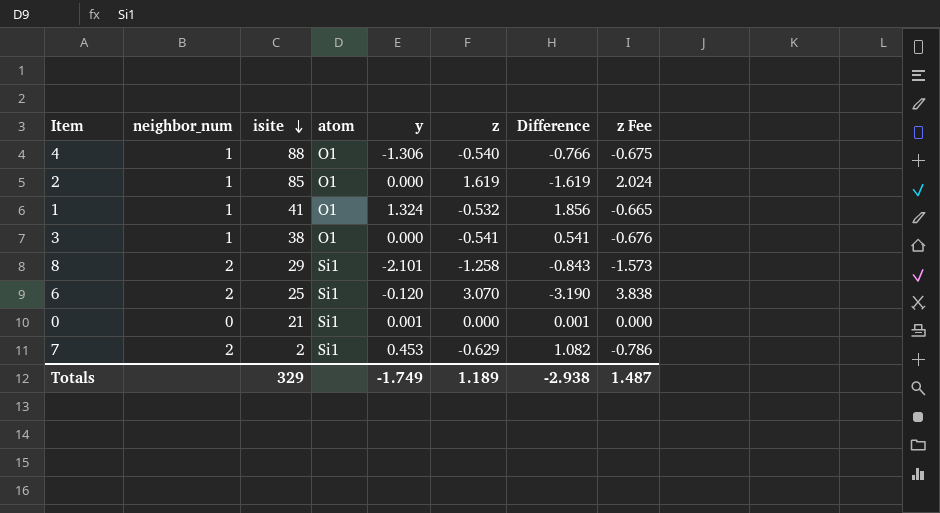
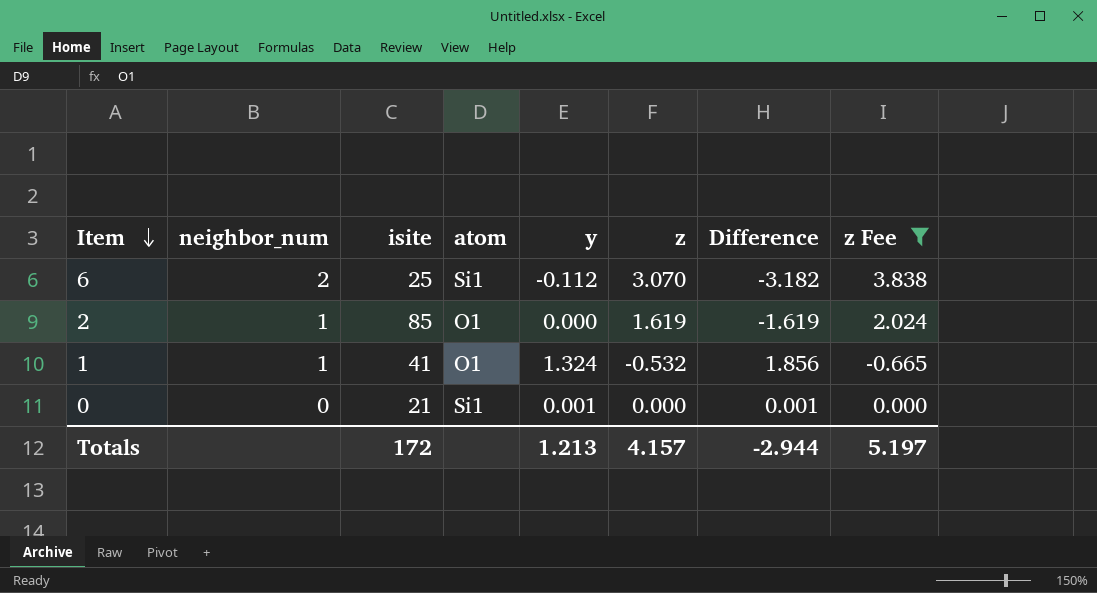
filter: none -> z Fee >= -0.665
row order: isite descending -> Item descending
6 | y: -0.120 -> -0.112
6 | Difference: -3.190 -> -3.182
Totals | isite: 329 -> 172
Totals | y: -1.749 -> 1.213
Totals | z: 1.189 -> 4.157
Totals | Difference: -2.938 -> -2.944
Totals | z Fee: 1.487 -> 5.197

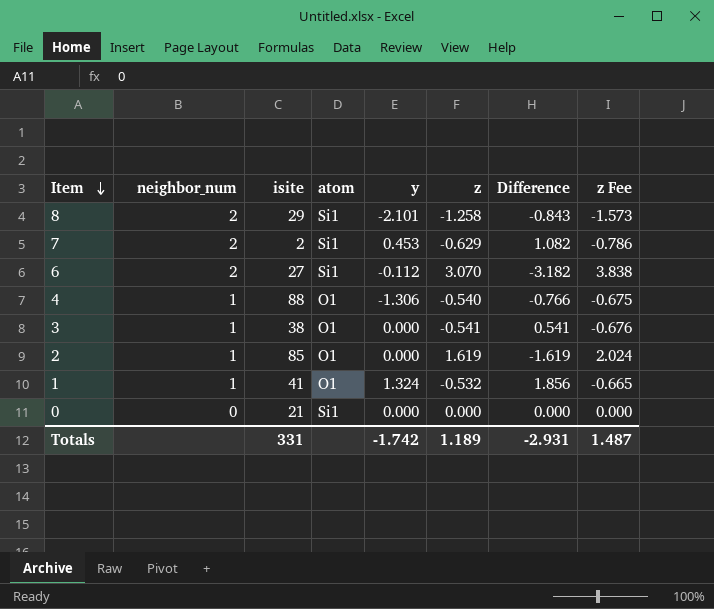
filter: z Fee >= -0.665 -> none
6 | isite: 25 -> 27
0 | y: 0.001 -> 0.000
0 | Difference: 0.001 -> 0.000
Totals | isite: 172 -> 331
Totals | y: 1.213 -> -1.742
Totals | z: 4.157 -> 1.189
Totals | Difference: -2.944 -> -2.931
Totals | z Fee: 5.197 -> 1.487

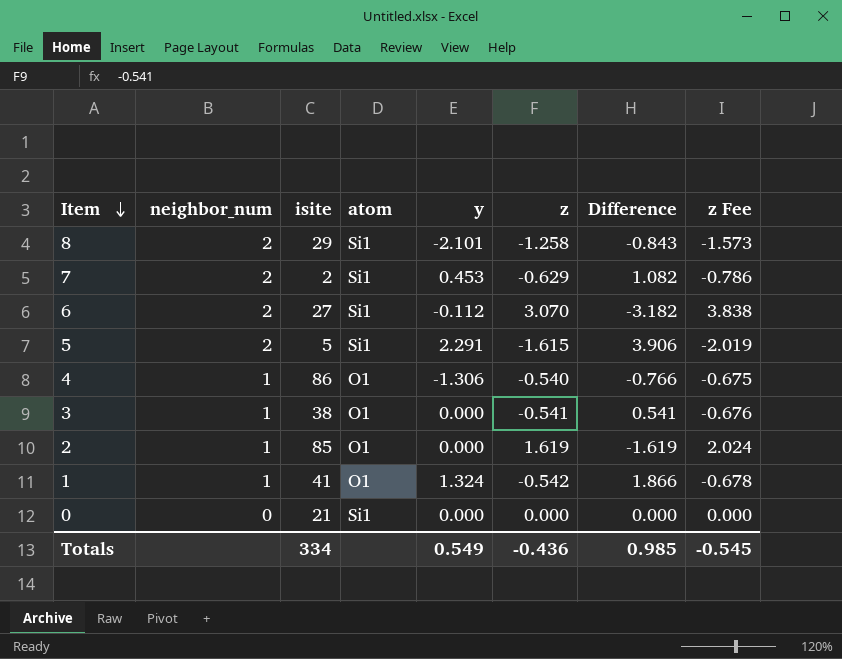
row 5: none -> 2 | 5 | Si1 | 2.291 | -1.615 | 3.906 | -2.019
4 | isite: 88 -> 86
1 | z: -0.532 -> -0.542
1 | Difference: 1.856 -> 1.866
1 | z Fee: -0.665 -> -0.678
Totals | isite: 331 -> 334
Totals | y: -1.742 -> 0.549
Totals | z: 1.189 -> -0.436
Totals | Difference: -2.931 -> 0.985
Totals | z Fee: 1.487 -> -0.545

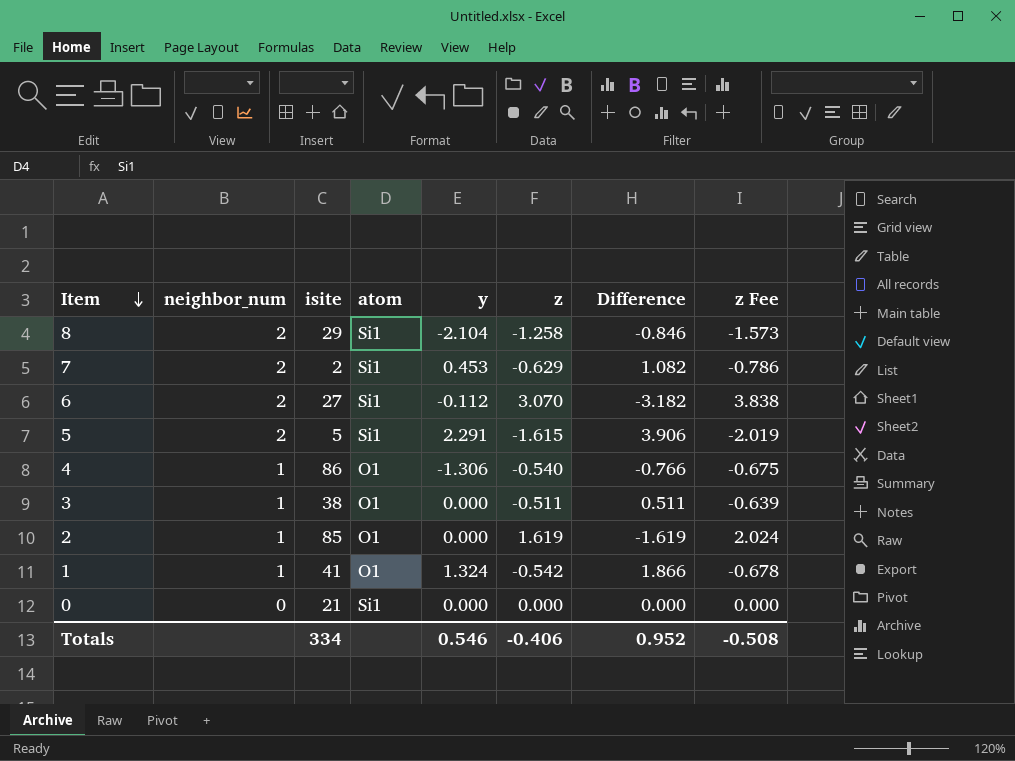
8 | y: -2.101 -> -2.104
8 | Difference: -0.843 -> -0.846
3 | z: -0.541 -> -0.511
3 | Difference: 0.541 -> 0.511
3 | z Fee: -0.676 -> -0.639
Totals | y: 0.549 -> 0.546
Totals | z: -0.436 -> -0.406
Totals | Difference: 0.985 -> 0.952
Totals | z Fee: -0.545 -> -0.508

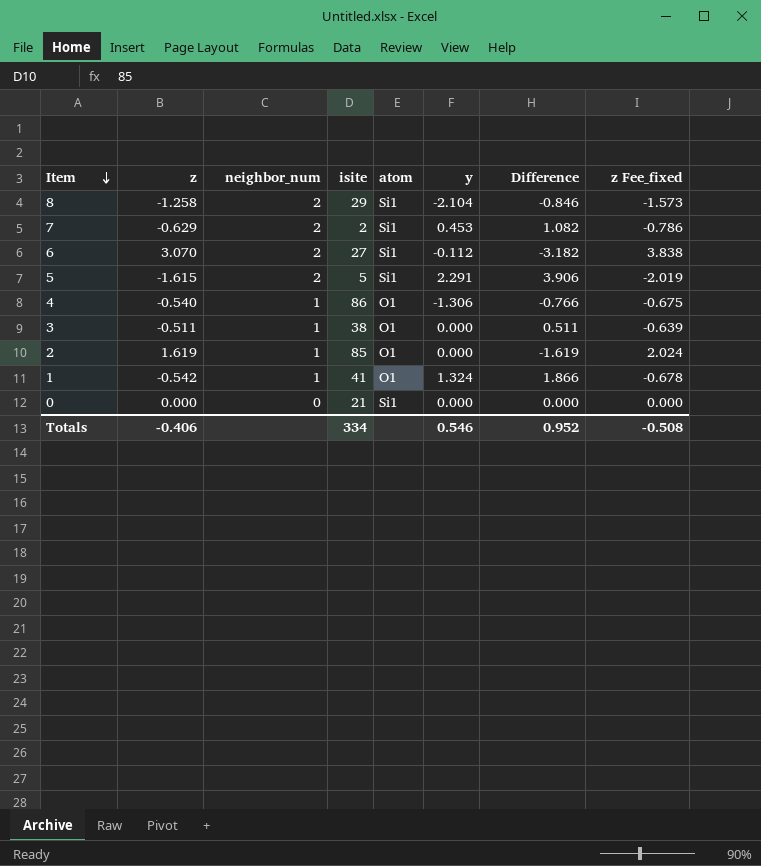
column z | position: 6 -> 2
column name: z Fee -> z Fee_fixed

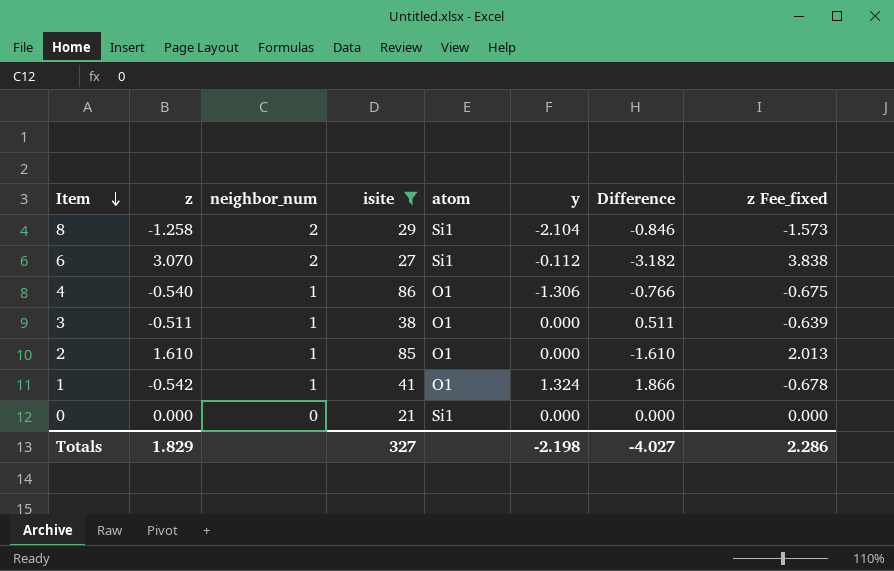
filter: none -> isite >= 21
2 | z: 1.619 -> 1.610
2 | Difference: -1.619 -> -1.610
2 | z Fee_fixed: 2.024 -> 2.013
Totals | z: -0.406 -> 1.829
Totals | isite: 334 -> 327
Totals | y: 0.546 -> -2.198
Totals | Difference: 0.952 -> -4.027
Totals | z Fee_fixed: -0.508 -> 2.286

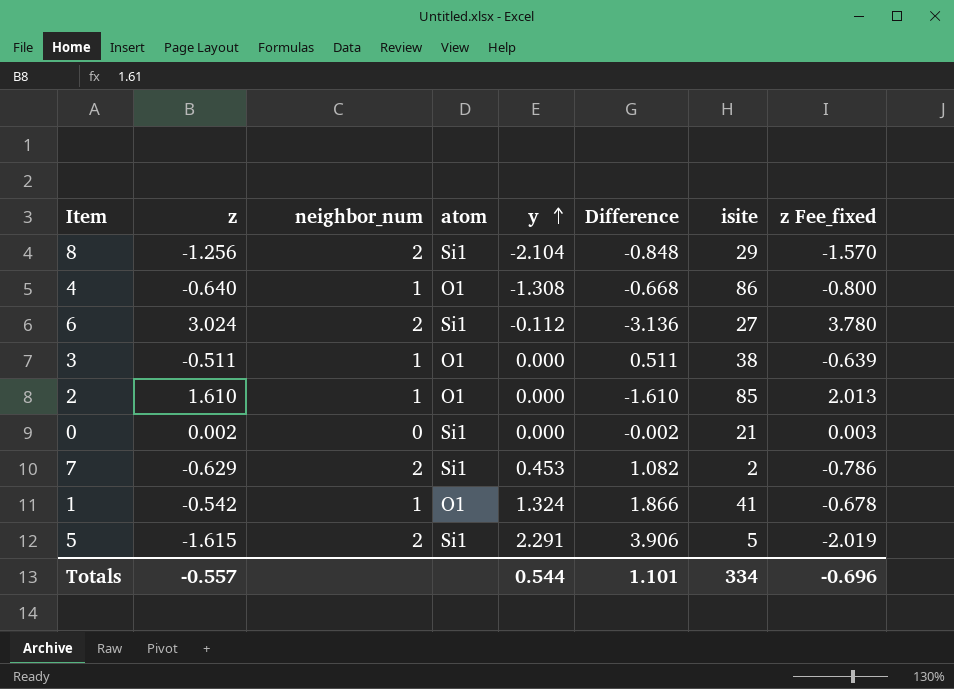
filter: isite >= 21 -> none
row order: Item descending -> y ascending
column isite | position: 4 -> 7
8 | z: -1.258 -> -1.256
8 | Difference: -0.846 -> -0.848
8 | z Fee_fixed: -1.573 -> -1.570
4 | z: -0.540 -> -0.640
4 | y: -1.306 -> -1.308
4 | Difference: -0.766 -> -0.668
4 | z Fee_fixed: -0.675 -> -0.800
6 | z: 3.070 -> 3.024
6 | Difference: -3.182 -> -3.136
6 | z Fee_fixed: 3.838 -> 3.780
0 | z: 0.000 -> 0.002
0 | Difference: 0.000 -> -0.002
0 | z Fee_fixed: 0.000 -> 0.003
Totals | z: 1.829 -> -0.557
Totals | y: -2.198 -> 0.544
Totals | Difference: -4.027 -> 1.101
Totals | isite: 327 -> 334
Totals | z Fee_fixed: 2.286 -> -0.696

